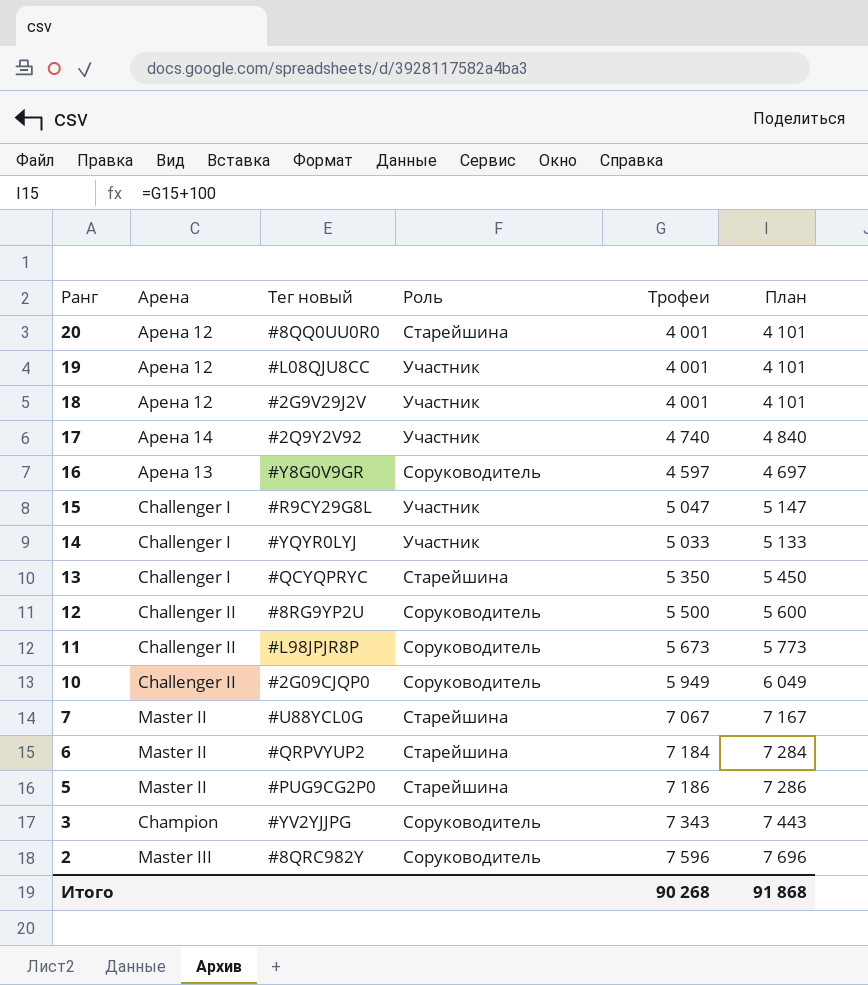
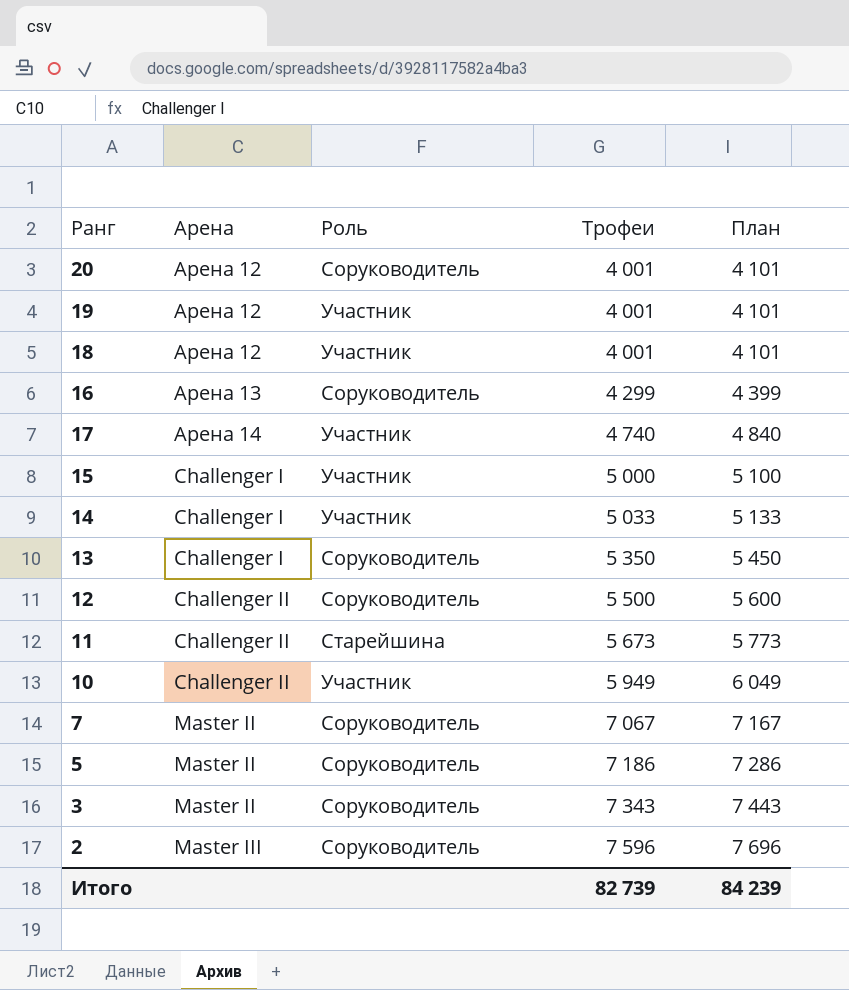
row order: Ранг descending -> Трофеи ascending
column Тег новый | position: 3 -> none
row 6: Master II | #QRPVYUP2 | Старейшина | 7 184 | 7 284 -> none
20 | Роль: Старейшина -> Соруководитель
16 | Трофеи: 4 597 -> 4 299
16 | План: 4 697 -> 4 399
15 | Трофеи: 5 047 -> 5 000
15 | План: 5 147 -> 5 100
13 | Роль: Старейшина -> Соруководитель
11 | Роль: Соруководитель -> Старейшина
10 | Роль: Соруководитель -> Участник
7 | Роль: Старейшина -> Соруководитель
5 | Роль: Старейшина -> Соруководитель
3 | Арена: Champion -> Master II
Итого | Трофеи: 90 268 -> 82 739
Итого | План: 91 868 -> 84 239

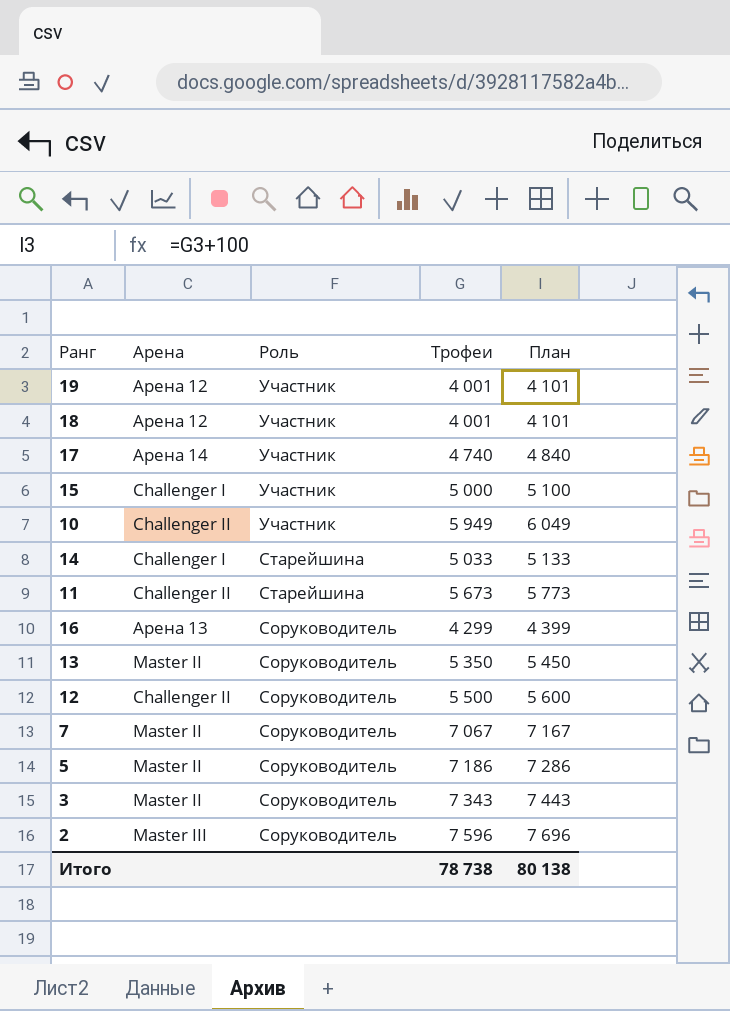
row order: Трофеи ascending -> Роль descending
row 20: Арена 12 | Соруководитель | 4 001 | 4 101 -> none
14 | Роль: Участник -> Старейшина
13 | Арена: Challenger I -> Master II
Итого | Трофеи: 82 739 -> 78 738
Итого | План: 84 239 -> 80 138

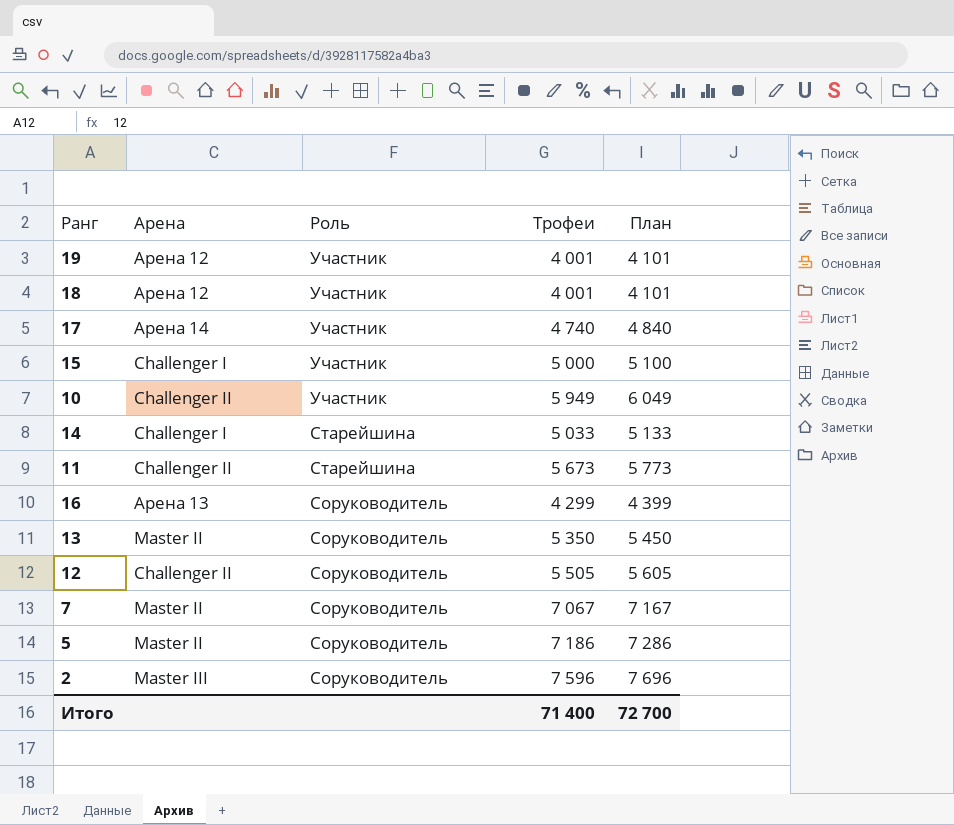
row 3: Master II | Соруководитель | 7 343 | 7 443 -> none
12 | Трофеи: 5 500 -> 5 505
12 | План: 5 600 -> 5 605
Итого | Трофеи: 78 738 -> 71 400
Итого | План: 80 138 -> 72 700

